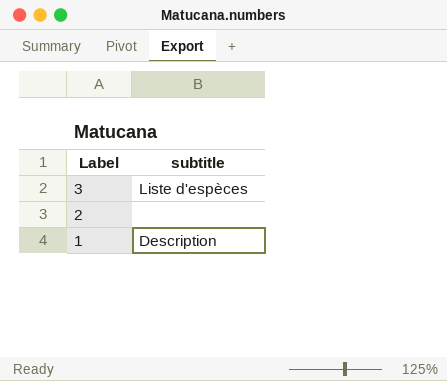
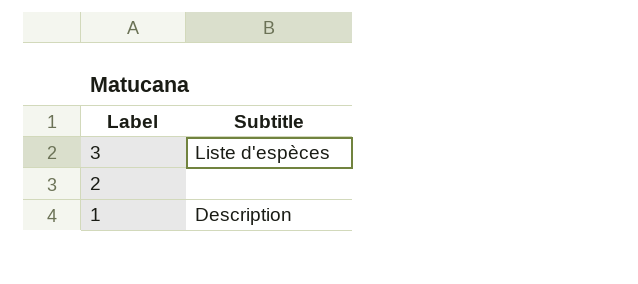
column name: subtitle -> Subtitle

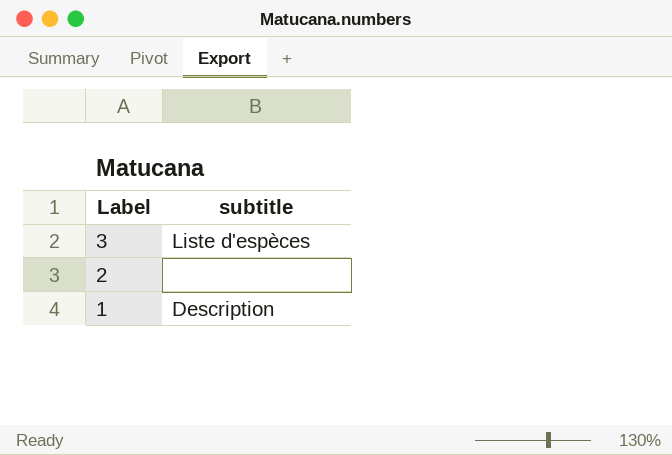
column name: Subtitle -> subtitle

